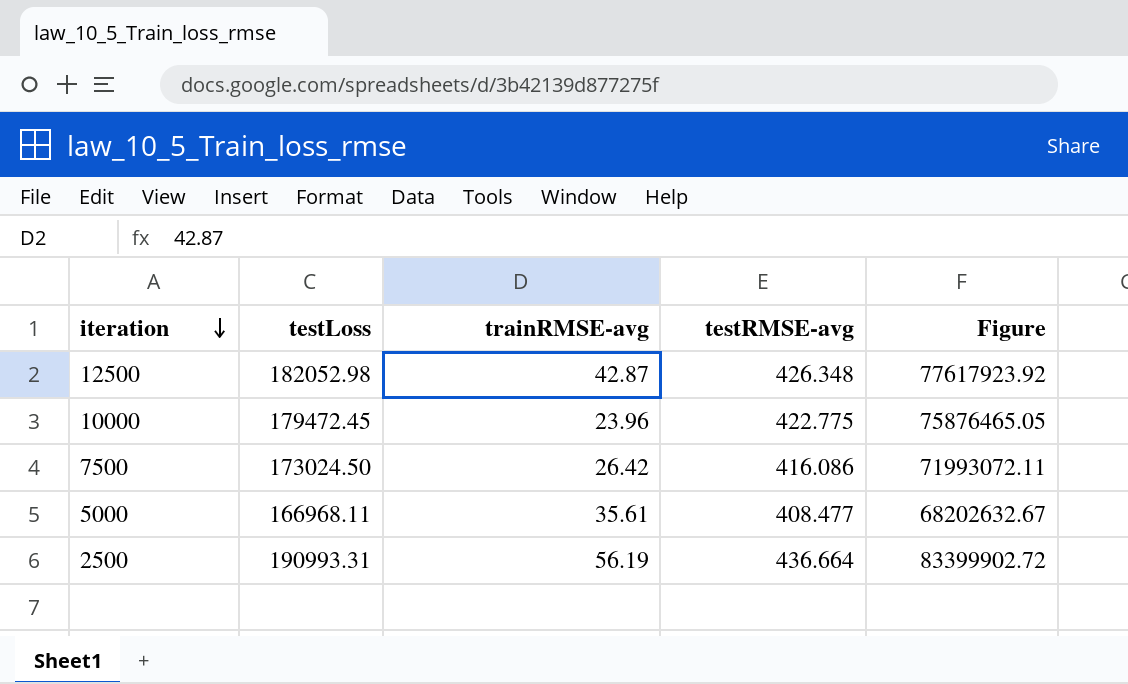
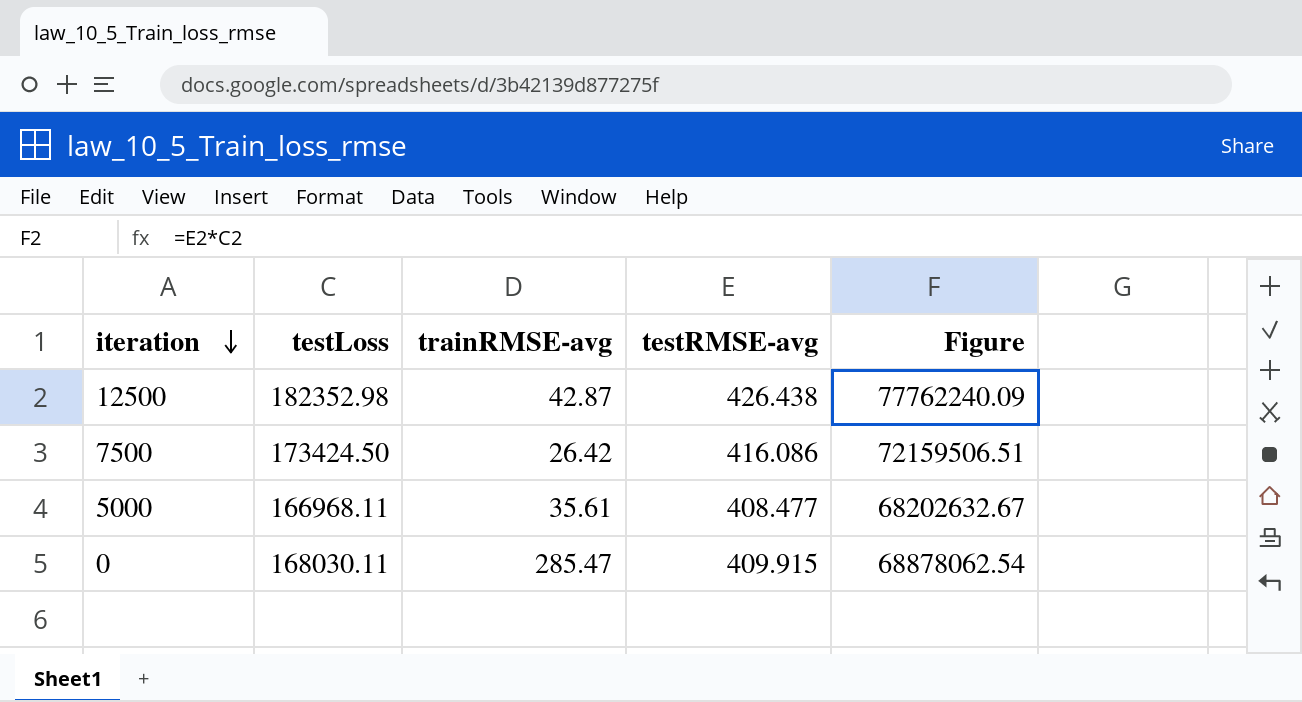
row 10000: 179472.45 | 23.96 | 422.775 | 75876465.05 -> none
row 2500: 190993.31 | 56.19 | 436.664 | 83399902.72 -> none
12500 | testLoss: 182052.98 -> 182352.98
12500 | testRMSE-avg: 426.348 -> 426.438
12500 | Figure: 77617923.92 -> 77762240.09
7500 | testLoss: 173024.50 -> 173424.50
7500 | Figure: 71993072.11 -> 72159506.51
row 0: none -> 168030.11 | 285.47 | 409.915 | 68878062.54

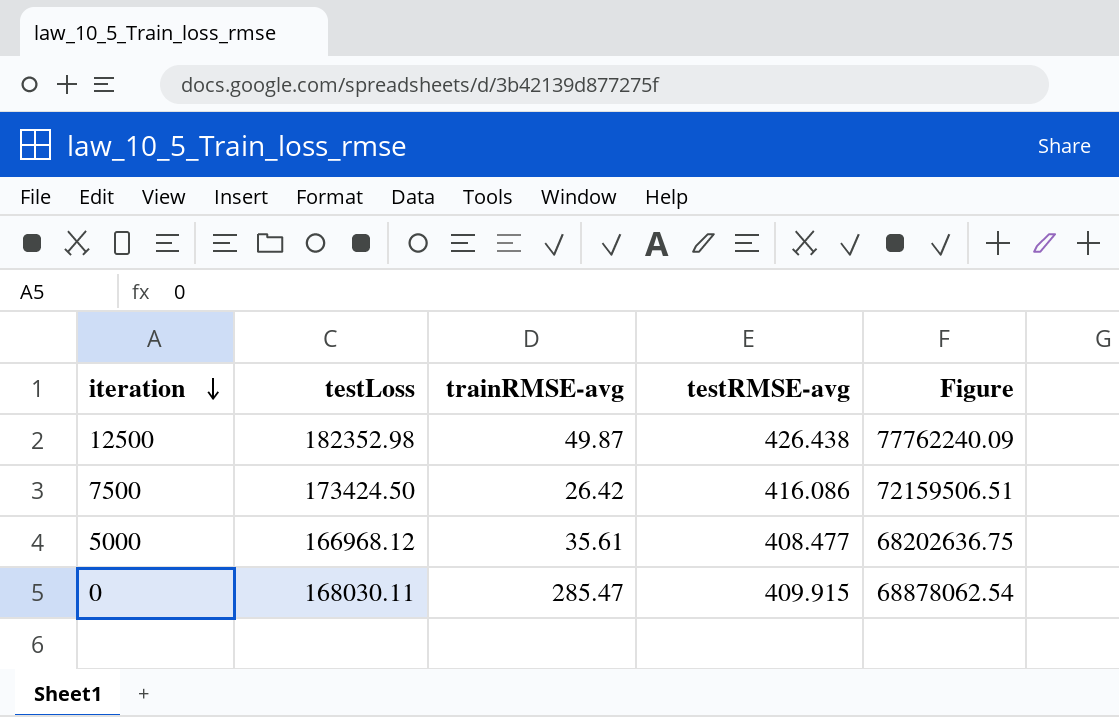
12500 | trainRMSE-avg: 42.87 -> 49.87
5000 | testLoss: 166968.11 -> 166968.12
5000 | Figure: 68202632.67 -> 68202636.75

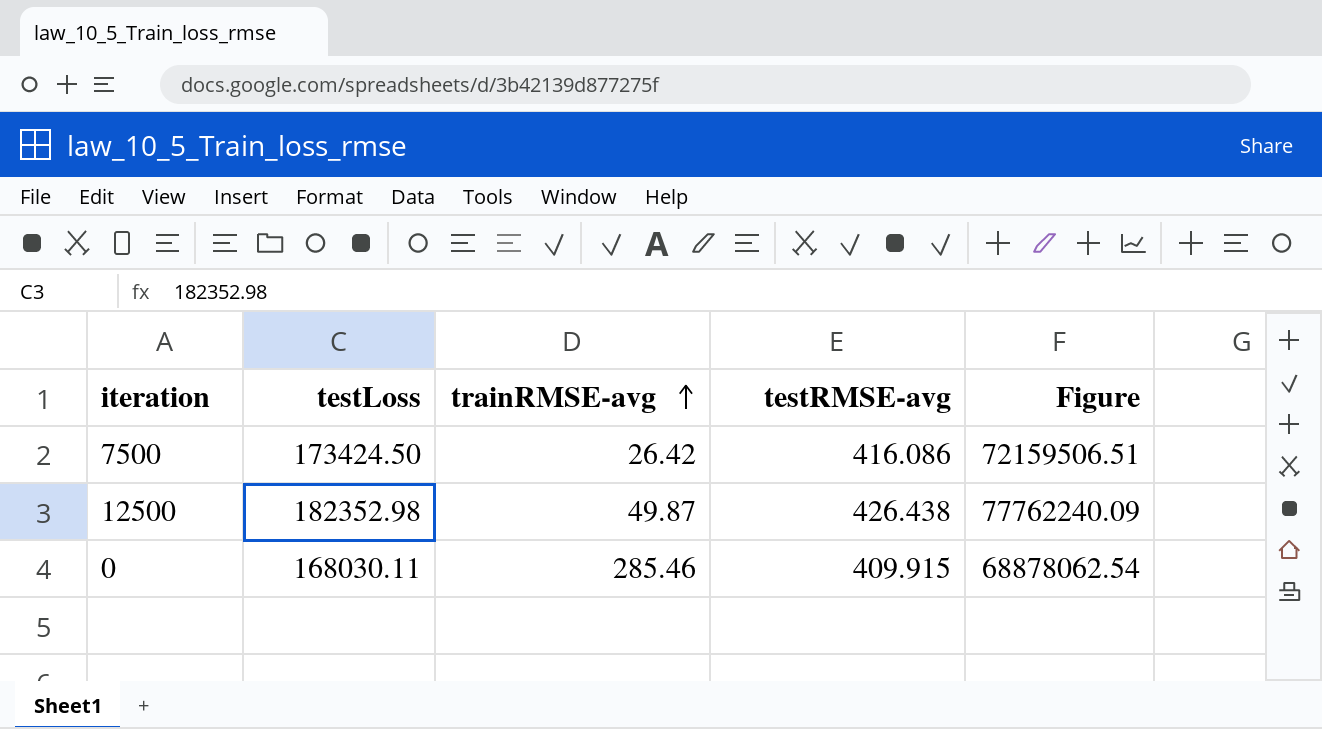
row order: iteration descending -> trainRMSE-avg ascending
row 5000: 166968.12 | 35.61 | 408.477 | 68202636.75 -> none
0 | trainRMSE-avg: 285.47 -> 285.46

